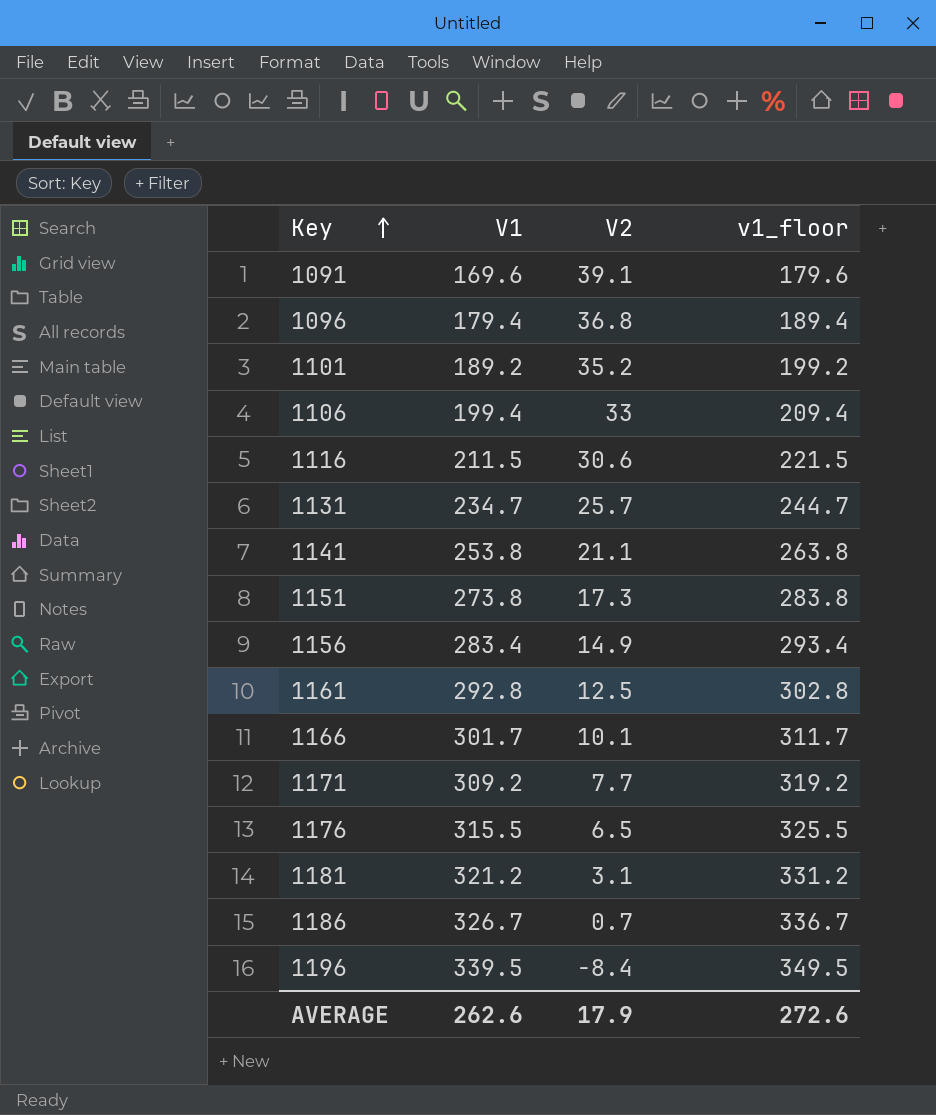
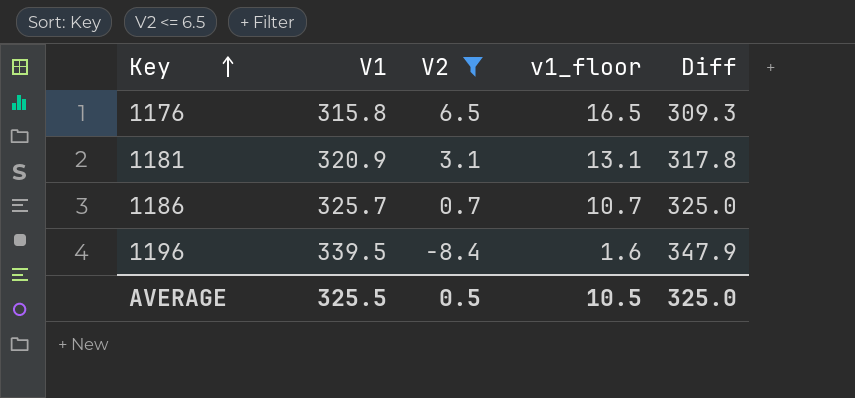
filter: none -> V2 <= 6.5
column v1_floor | formula: [V1] + 10 -> [V2] + 10
column Diff | formula: none -> [V1] - [V2]
1176 | V1: 315.5 -> 315.8
1181 | V1: 321.2 -> 320.9
1186 | V1: 326.7 -> 325.7
AVERAGE | V1: 262.6 -> 325.5
AVERAGE | V2: 17.9 -> 0.5
AVERAGE | v1_floor: 272.6 -> 10.5

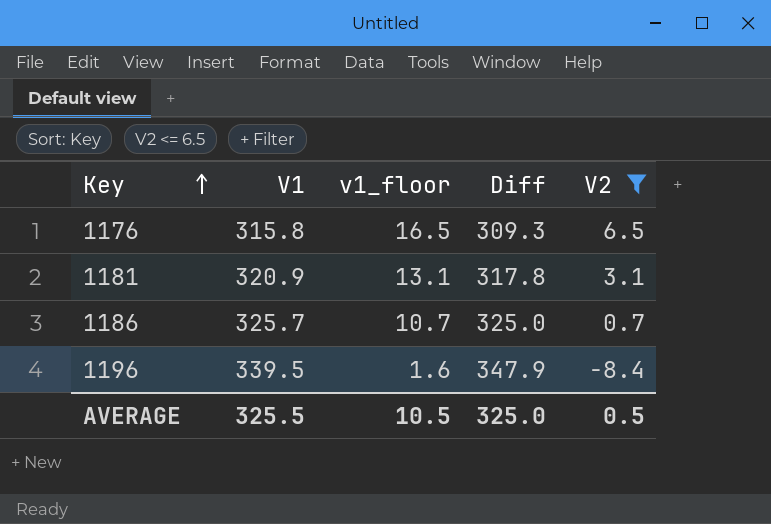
column V2 | position: 3 -> 5

